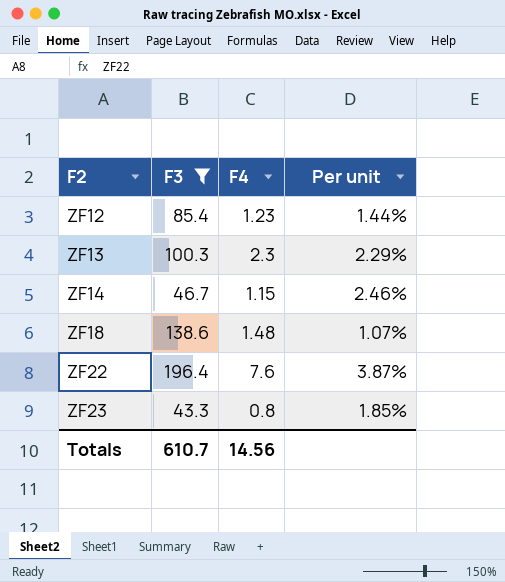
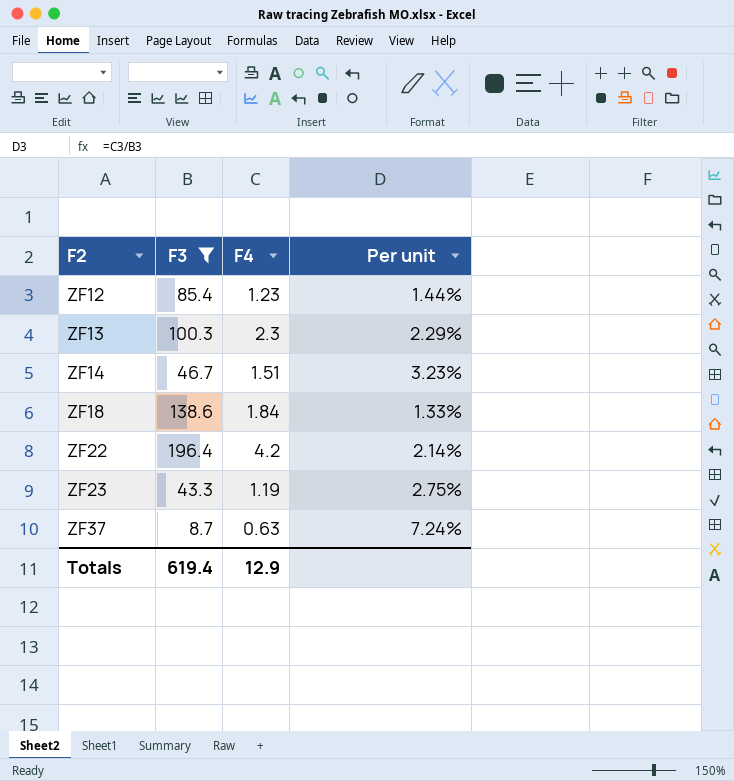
ZF14 | F4: 1.15 -> 1.51
ZF14 | Per unit: 2.46% -> 3.23%
ZF18 | F4: 1.48 -> 1.84
ZF18 | Per unit: 1.07% -> 1.33%
ZF22 | F4: 7.6 -> 4.2
ZF22 | Per unit: 3.87% -> 2.14%
ZF23 | F4: 0.8 -> 1.19
ZF23 | Per unit: 1.85% -> 2.75%
row ZF37: none -> 8.7 | 0.63 | 7.24%
Totals | F3: 610.7 -> 619.4
Totals | F4: 14.56 -> 12.9

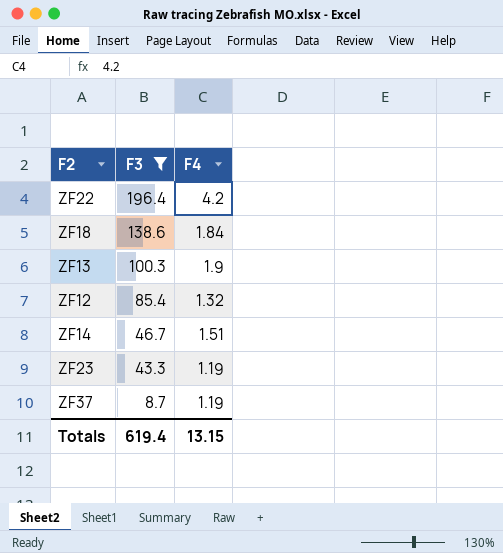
row order: F2 ascending -> F3 descending
column Per unit | formula: [F4] / [F3] -> none
ZF13 | F4: 2.3 -> 1.9
ZF12 | F4: 1.23 -> 1.32
ZF37 | F4: 0.63 -> 1.19
Totals | F4: 12.9 -> 13.15

